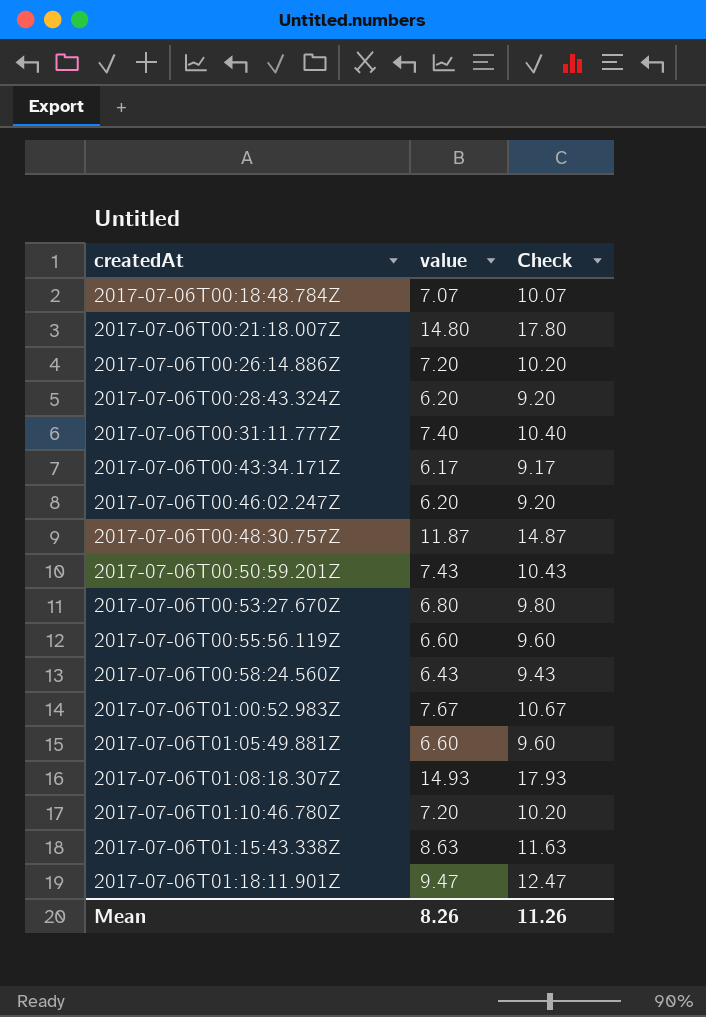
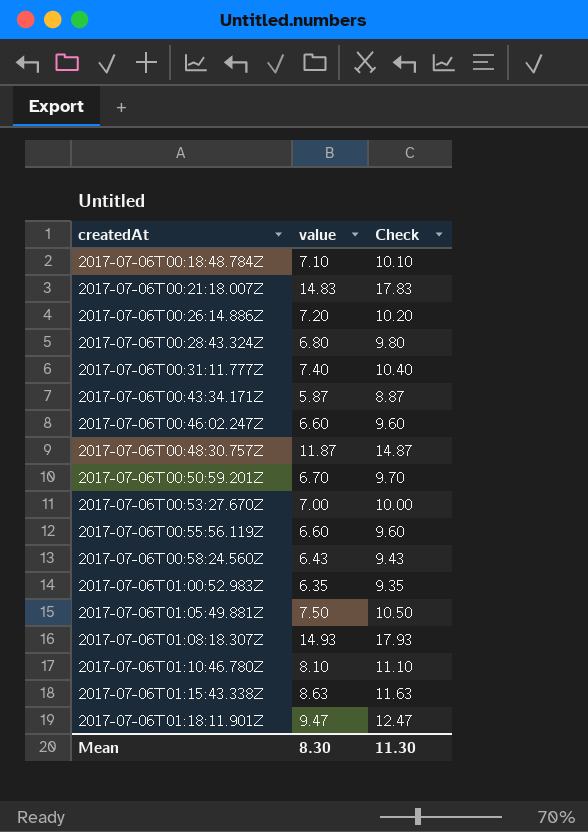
2017-07-06T00:18:48.784Z | value: 7.07 -> 7.10
2017-07-06T00:18:48.784Z | Check: 10.07 -> 10.10
2017-07-06T00:21:18.007Z | value: 14.80 -> 14.83
2017-07-06T00:21:18.007Z | Check: 17.80 -> 17.83
2017-07-06T00:28:43.324Z | value: 6.20 -> 6.80
2017-07-06T00:28:43.324Z | Check: 9.20 -> 9.80
2017-07-06T00:43:34.171Z | value: 6.17 -> 5.87
2017-07-06T00:43:34.171Z | Check: 9.17 -> 8.87
2017-07-06T00:46:02.247Z | value: 6.20 -> 6.60
2017-07-06T00:46:02.247Z | Check: 9.20 -> 9.60
2017-07-06T00:50:59.201Z | value: 7.43 -> 6.70
2017-07-06T00:50:59.201Z | Check: 10.43 -> 9.70
2017-07-06T00:53:27.670Z | value: 6.80 -> 7.00
2017-07-06T00:53:27.670Z | Check: 9.80 -> 10.00
2017-07-06T01:00:52.983Z | value: 7.67 -> 6.35
2017-07-06T01:00:52.983Z | Check: 10.67 -> 9.35
2017-07-06T01:05:49.881Z | value: 6.60 -> 7.50
2017-07-06T01:05:49.881Z | Check: 9.60 -> 10.50
2017-07-06T01:10:46.780Z | value: 7.20 -> 8.10
2017-07-06T01:10:46.780Z | Check: 10.20 -> 11.10
Mean | value: 8.26 -> 8.30
Mean | Check: 11.26 -> 11.30

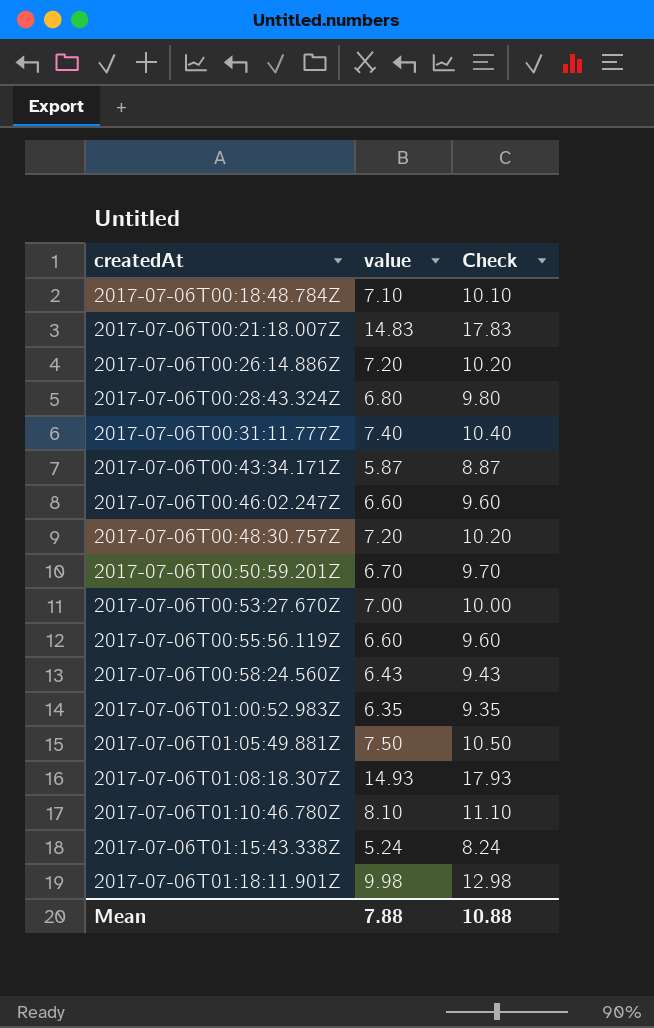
2017-07-06T00:48:30.757Z | value: 11.87 -> 7.20
2017-07-06T00:48:30.757Z | Check: 14.87 -> 10.20
2017-07-06T01:15:43.338Z | value: 8.63 -> 5.24
2017-07-06T01:15:43.338Z | Check: 11.63 -> 8.24
2017-07-06T01:18:11.901Z | value: 9.47 -> 9.98
2017-07-06T01:18:11.901Z | Check: 12.47 -> 12.98
Mean | value: 8.30 -> 7.88
Mean | Check: 11.30 -> 10.88

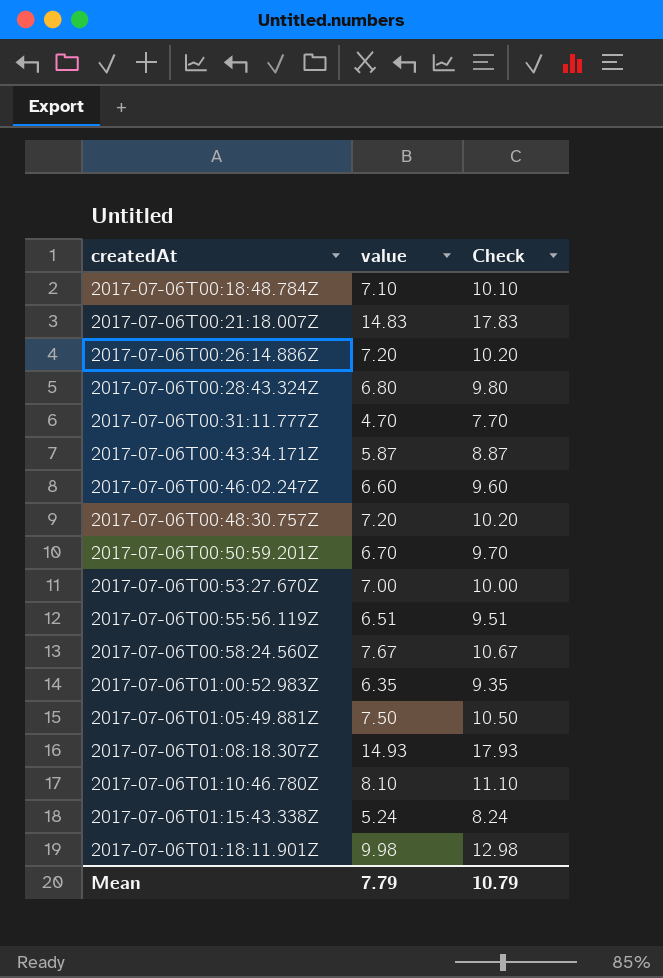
2017-07-06T00:31:11.777Z | value: 7.40 -> 4.70
2017-07-06T00:31:11.777Z | Check: 10.40 -> 7.70
2017-07-06T00:55:56.119Z | value: 6.60 -> 6.51
2017-07-06T00:55:56.119Z | Check: 9.60 -> 9.51
2017-07-06T00:58:24.560Z | value: 6.43 -> 7.67
2017-07-06T00:58:24.560Z | Check: 9.43 -> 10.67
Mean | value: 7.88 -> 7.79
Mean | Check: 10.88 -> 10.79

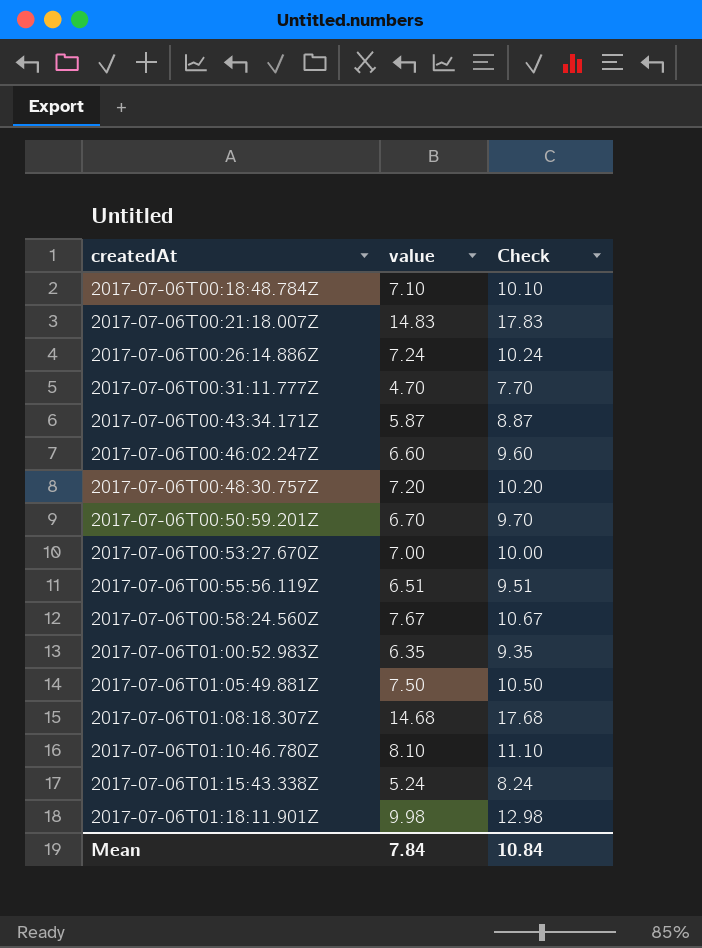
row 2017-07-06T00:28:43.324Z: 6.80 | 9.80 -> none
2017-07-06T00:26:14.886Z | value: 7.20 -> 7.24
2017-07-06T00:26:14.886Z | Check: 10.20 -> 10.24
2017-07-06T01:08:18.307Z | value: 14.93 -> 14.68
2017-07-06T01:08:18.307Z | Check: 17.93 -> 17.68
Mean | value: 7.79 -> 7.84
Mean | Check: 10.79 -> 10.84

